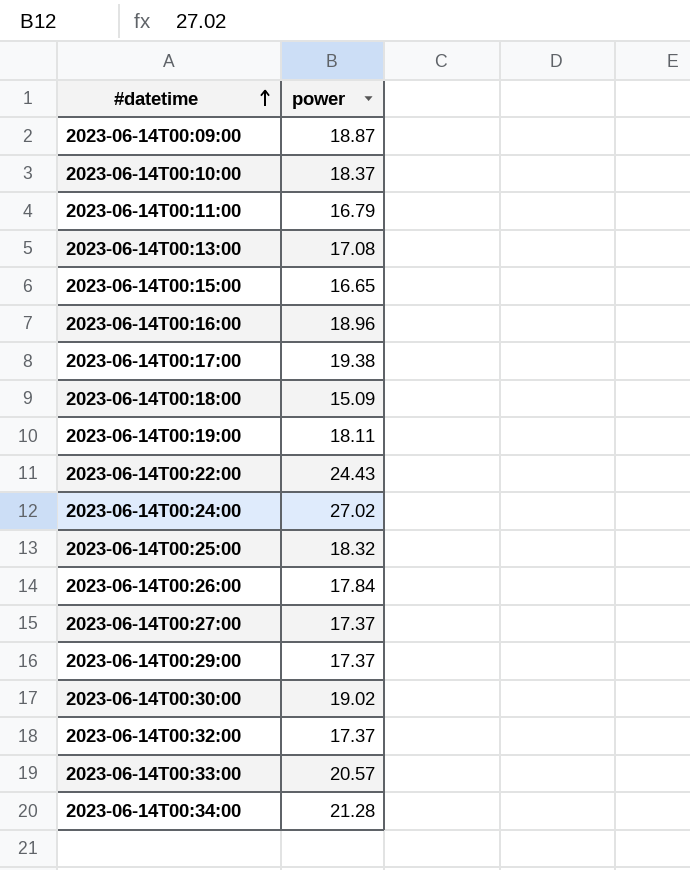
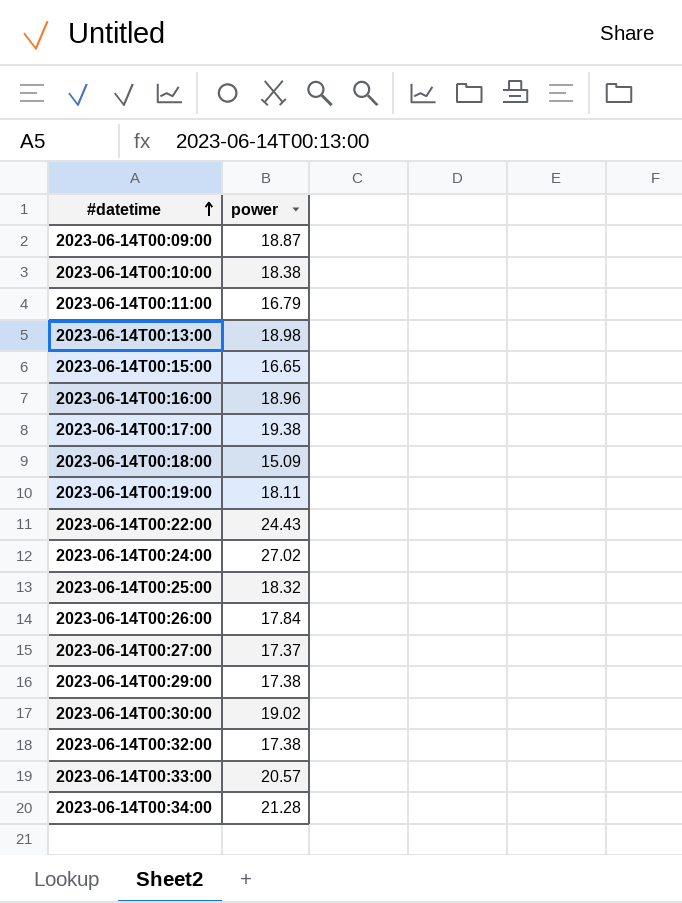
2023-06-14T00:10:00 | power: 18.37 -> 18.38
2023-06-14T00:13:00 | power: 17.08 -> 18.98
2023-06-14T00:29:00 | power: 17.37 -> 17.38
2023-06-14T00:32:00 | power: 17.37 -> 17.38

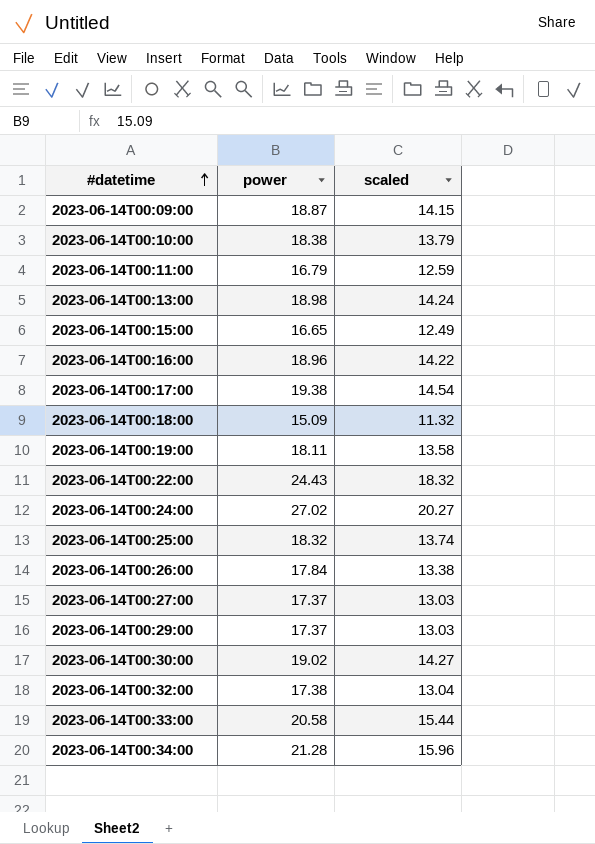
column scaled | formula: none -> [power] * 0.75
2023-06-14T00:29:00 | power: 17.38 -> 17.37
2023-06-14T00:33:00 | power: 20.57 -> 20.58

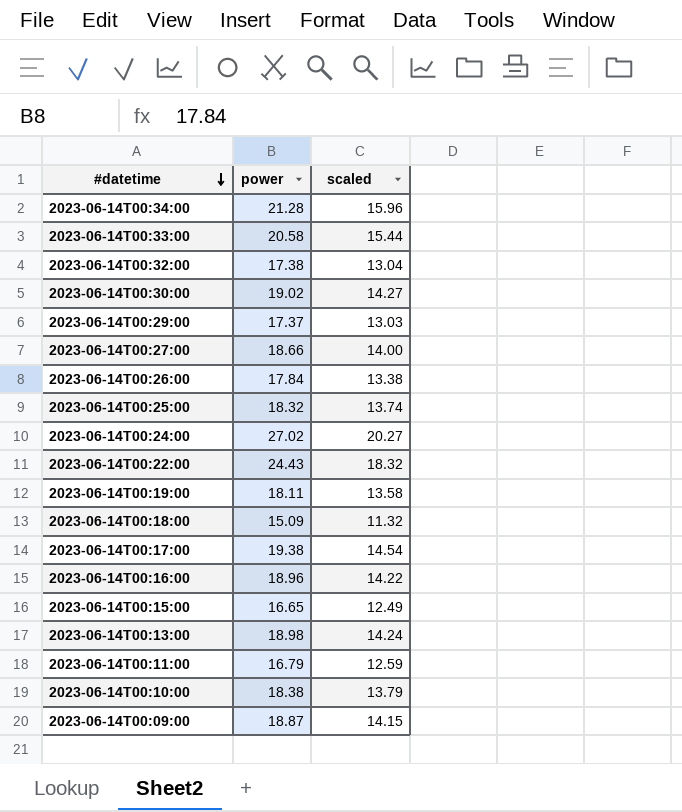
row order: #datetime ascending -> #datetime descending
2023-06-14T00:27:00 | power: 17.37 -> 18.66
2023-06-14T00:27:00 | scaled: 13.03 -> 14.00

